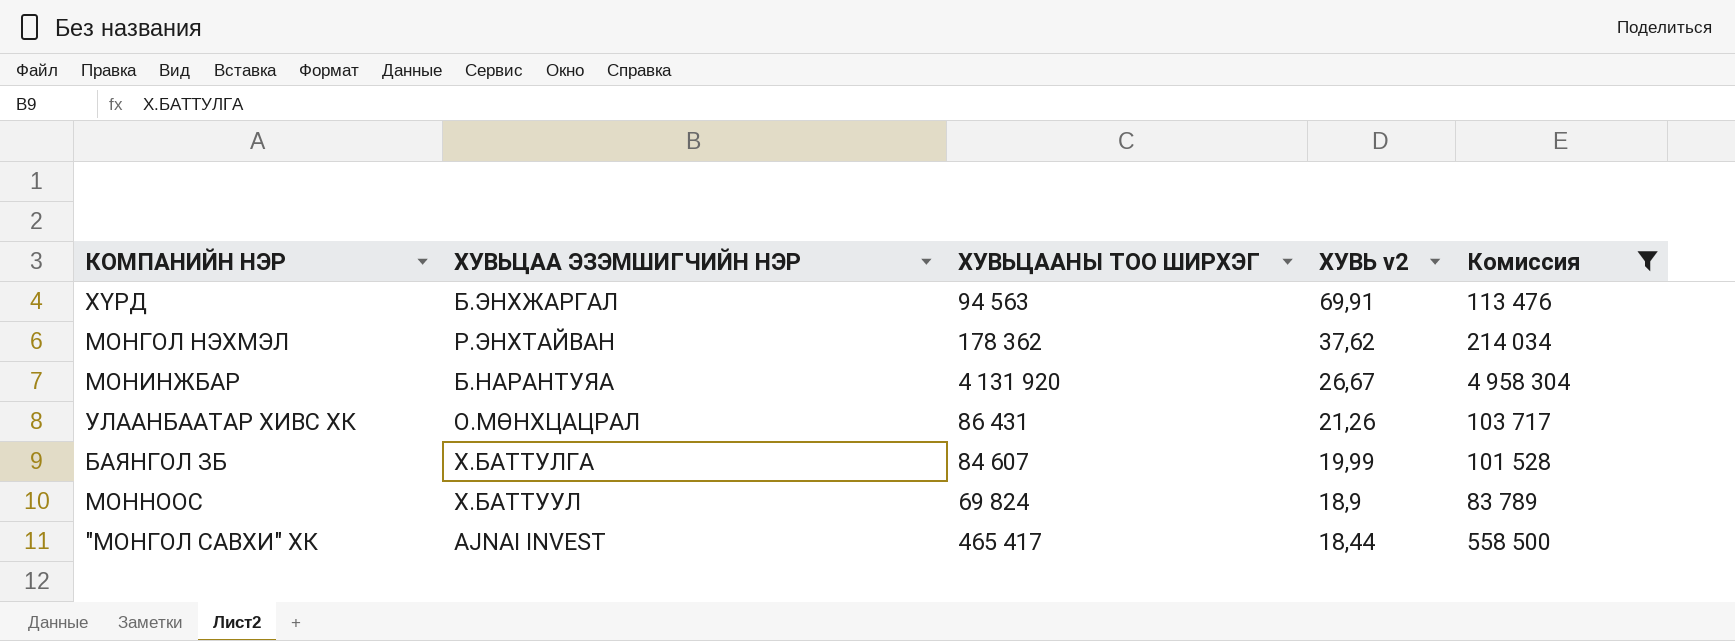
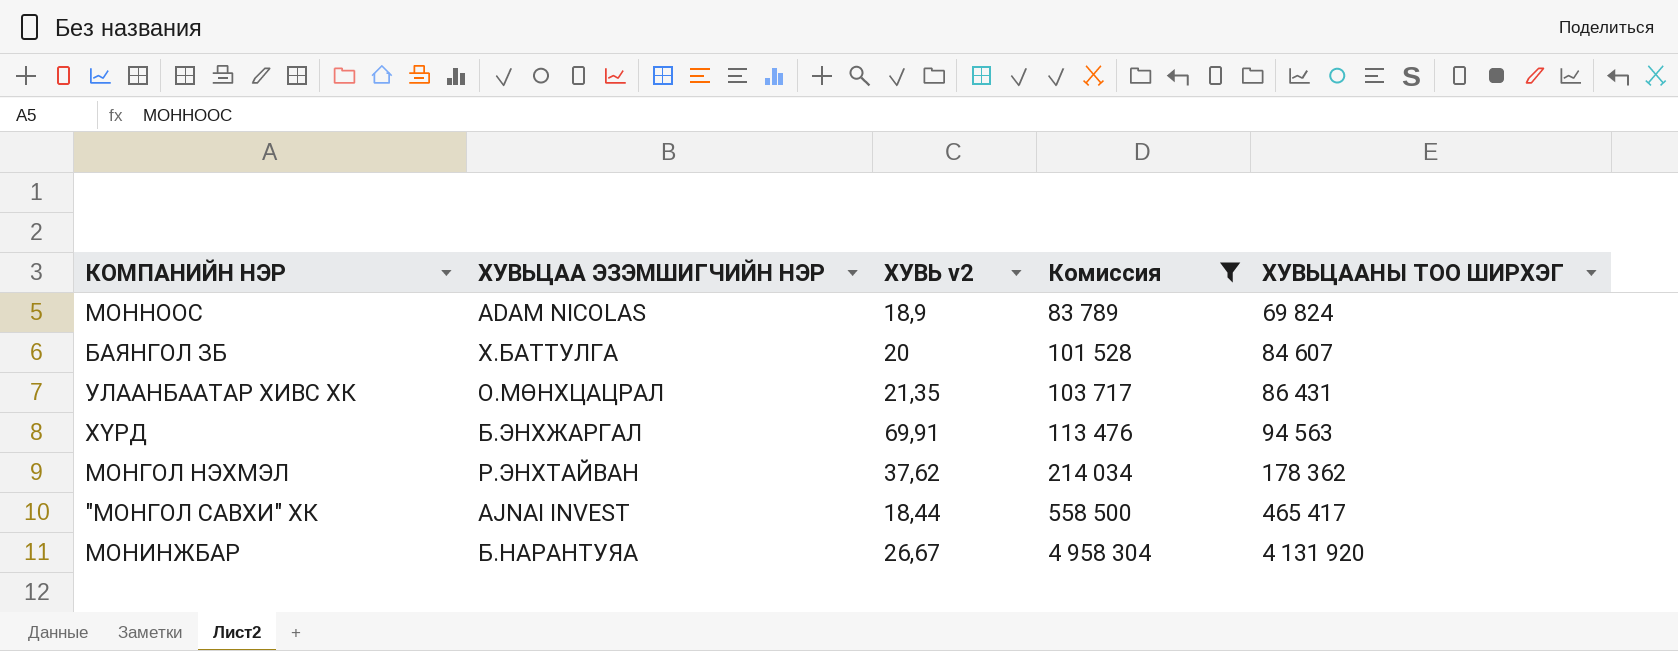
row order: ХУВЬ v2 descending -> Комиссия ascending
column ХУВЬЦААНЫ ТОО ШИРХЭГ | position: 3 -> 5
МОННООС | ХУВЬЦАА ЭЗЭМШИГЧИЙН НЭР: Х.БАТТУУЛ -> ADAM NICOLAS
БАЯНГОЛ ЗБ | ХУВЬ v2: 19,99 -> 20
УЛААНБААТАР ХИВС ХК | ХУВЬ v2: 21,26 -> 21,35

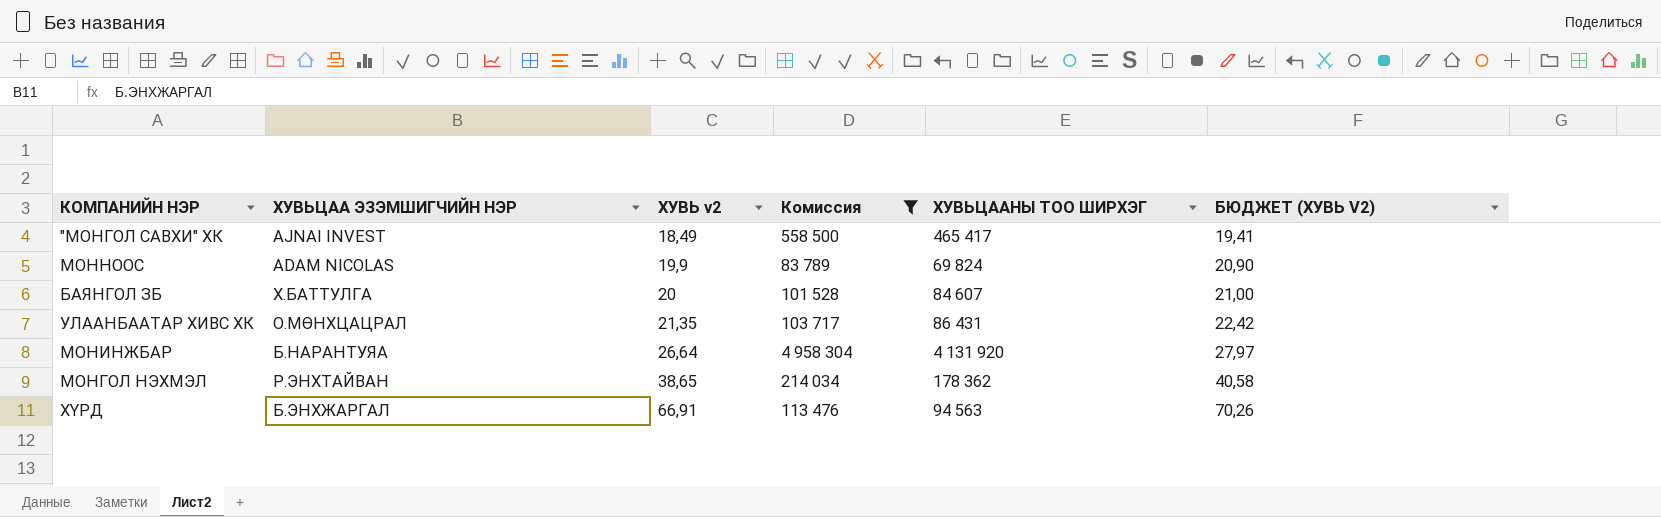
row order: Комиссия ascending -> ХУВЬ v2 ascending
column БЮДЖЕТ (ХУВЬ V2) | formula: none -> [ХУВЬ v2] * 1,05
"МОНГОЛ САВХИ" ХК | ХУВЬ v2: 18,44 -> 18,49
МОННООС | ХУВЬ v2: 18,9 -> 19,9
МОНИНЖБАР | ХУВЬ v2: 26,67 -> 26,64
МОНГОЛ НЭХМЭЛ | ХУВЬ v2: 37,62 -> 38,65
ХҮРД | ХУВЬ v2: 69,91 -> 66,91

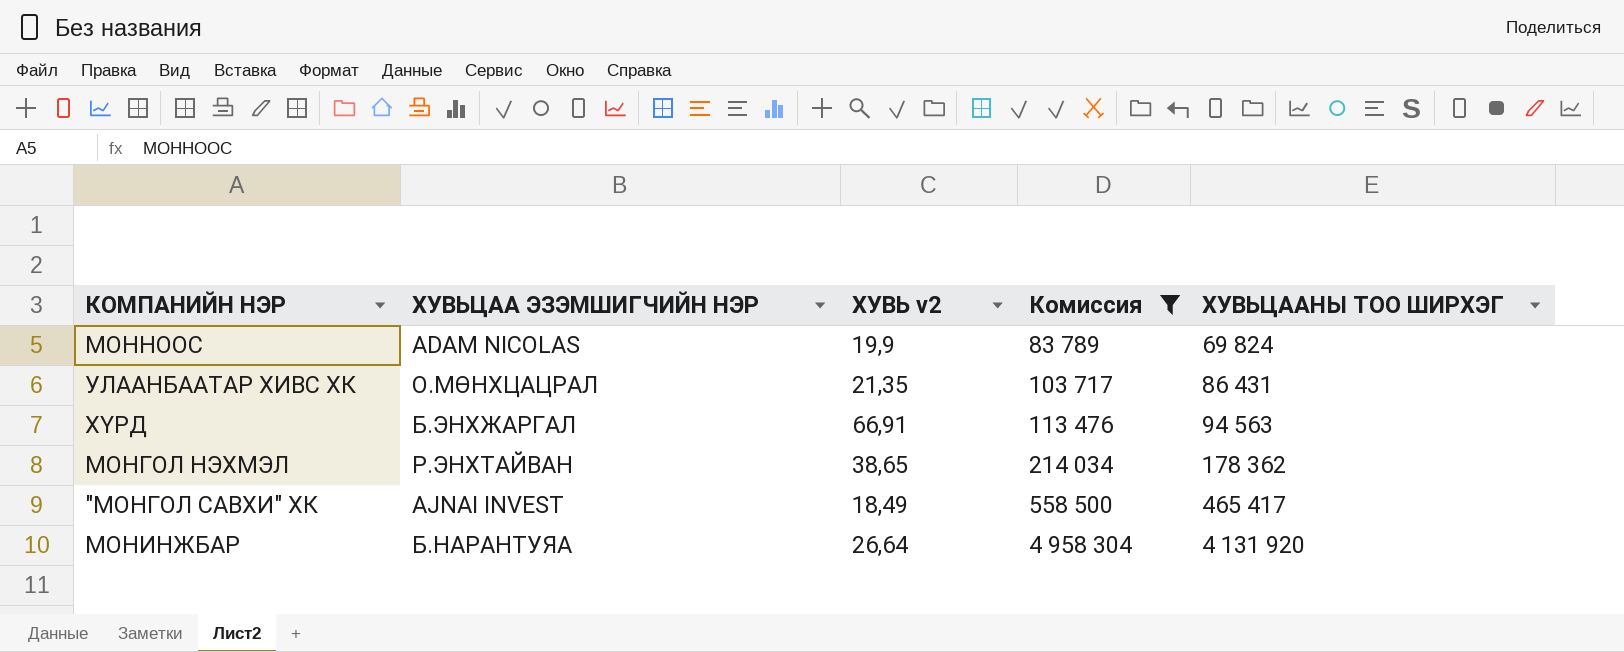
row order: ХУВЬ v2 ascending -> Комиссия ascending
column БЮДЖЕТ (ХУВЬ V2) | formula: [ХУВЬ v2] * 1,05 -> none
row БАЯНГОЛ ЗБ: Х.БАТТУЛГА | 20 | 101 528 | 84 607 | 21,00 -> none

